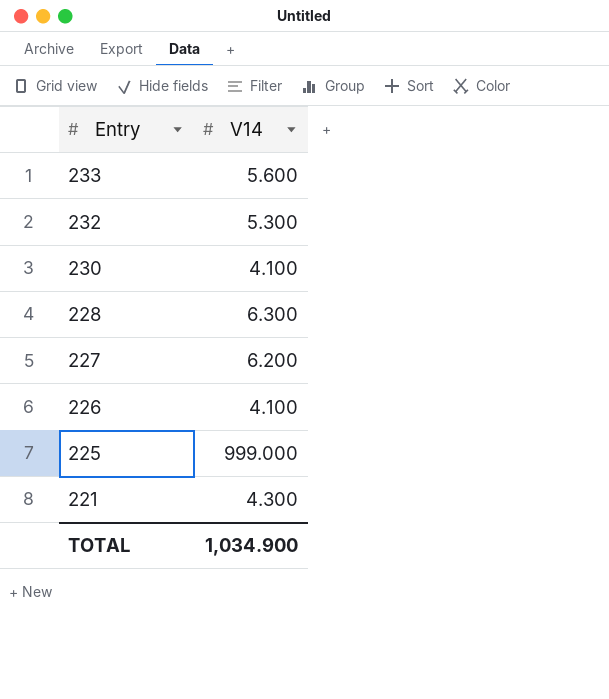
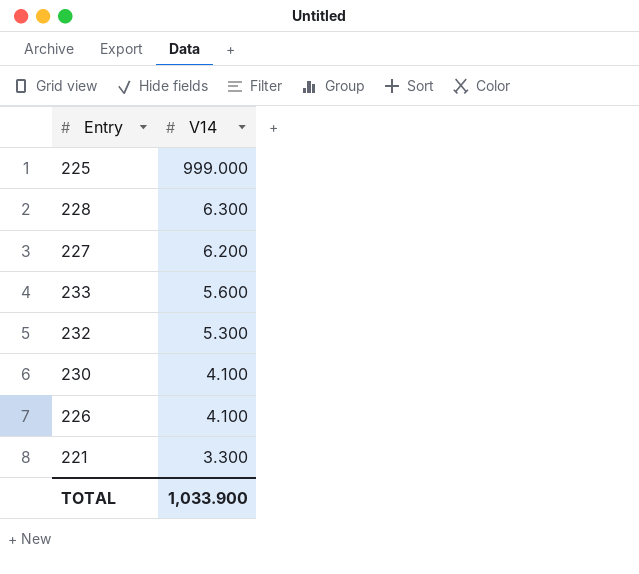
row order: Entry descending -> V14 descending
221 | V14: 4.300 -> 3.300
TOTAL | V14: 1,034.900 -> 1,033.900

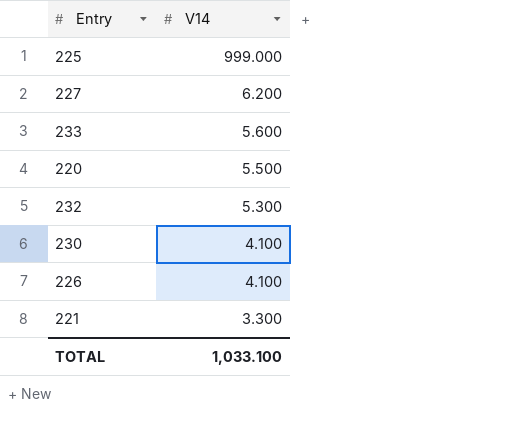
row 228: 6.300 -> none
row 220: none -> 5.500
TOTAL | V14: 1,033.900 -> 1,033.100

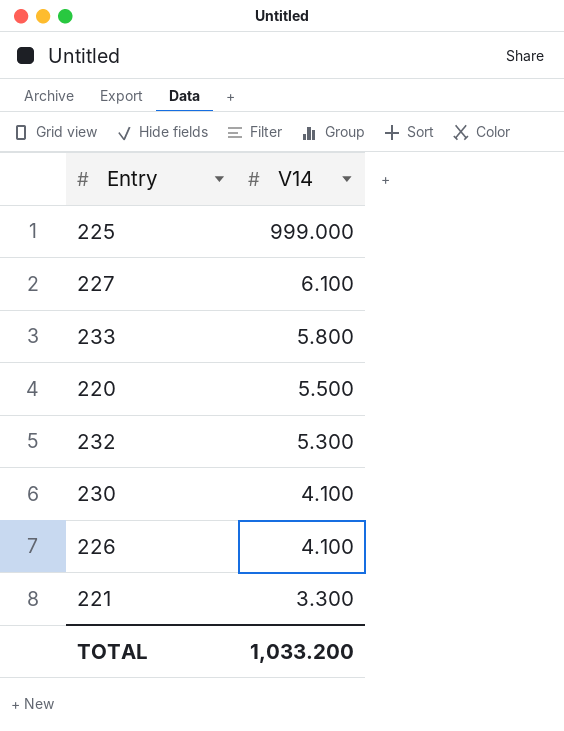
227 | V14: 6.200 -> 6.100
233 | V14: 5.600 -> 5.800
TOTAL | V14: 1,033.100 -> 1,033.200

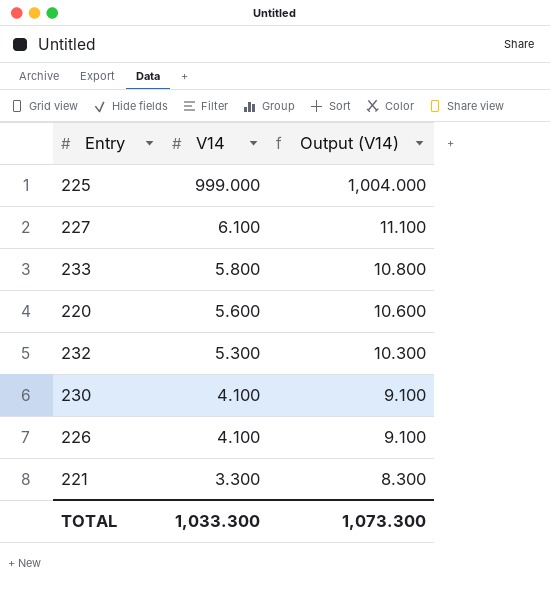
column Output (V14) | formula: none -> [V14] + 5
220 | V14: 5.500 -> 5.600
TOTAL | V14: 1,033.200 -> 1,033.300

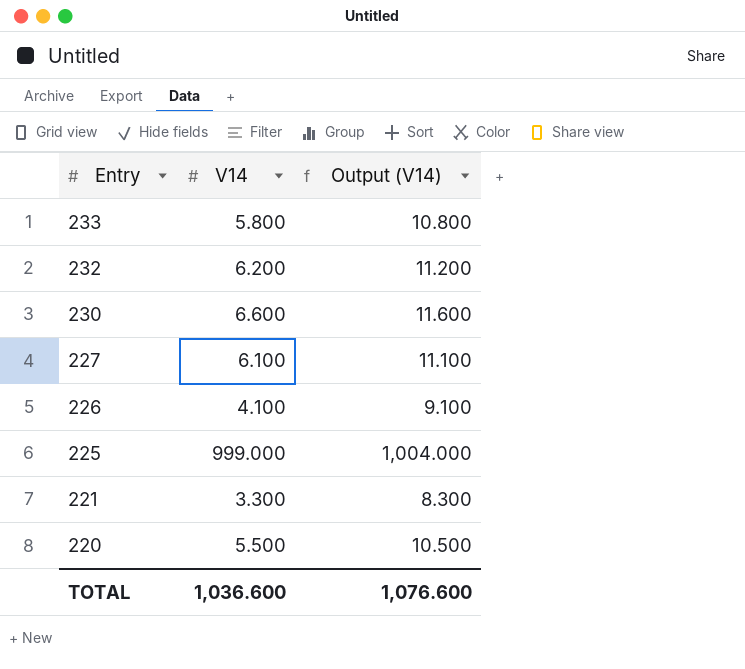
row order: V14 descending -> Entry descending
232 | V14: 5.300 -> 6.200
232 | Output (V14): 10.300 -> 11.200
230 | V14: 4.100 -> 6.600
230 | Output (V14): 9.100 -> 11.600
220 | V14: 5.600 -> 5.500
220 | Output (V14): 10.600 -> 10.500
TOTAL | V14: 1,033.300 -> 1,036.600
TOTAL | Output (V14): 1,073.300 -> 1,076.600

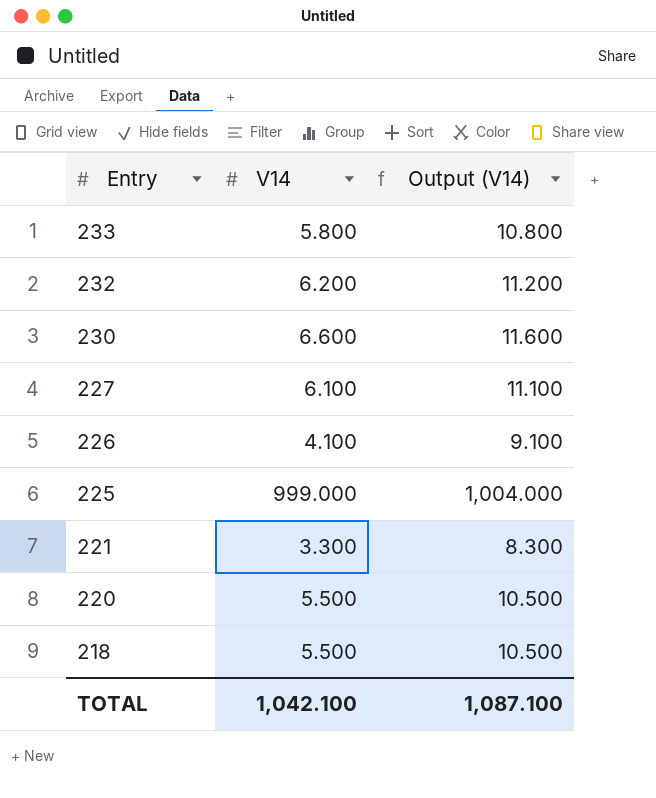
row 218: none -> 5.500 | 10.500
TOTAL | V14: 1,036.600 -> 1,042.100
TOTAL | Output (V14): 1,076.600 -> 1,087.100

